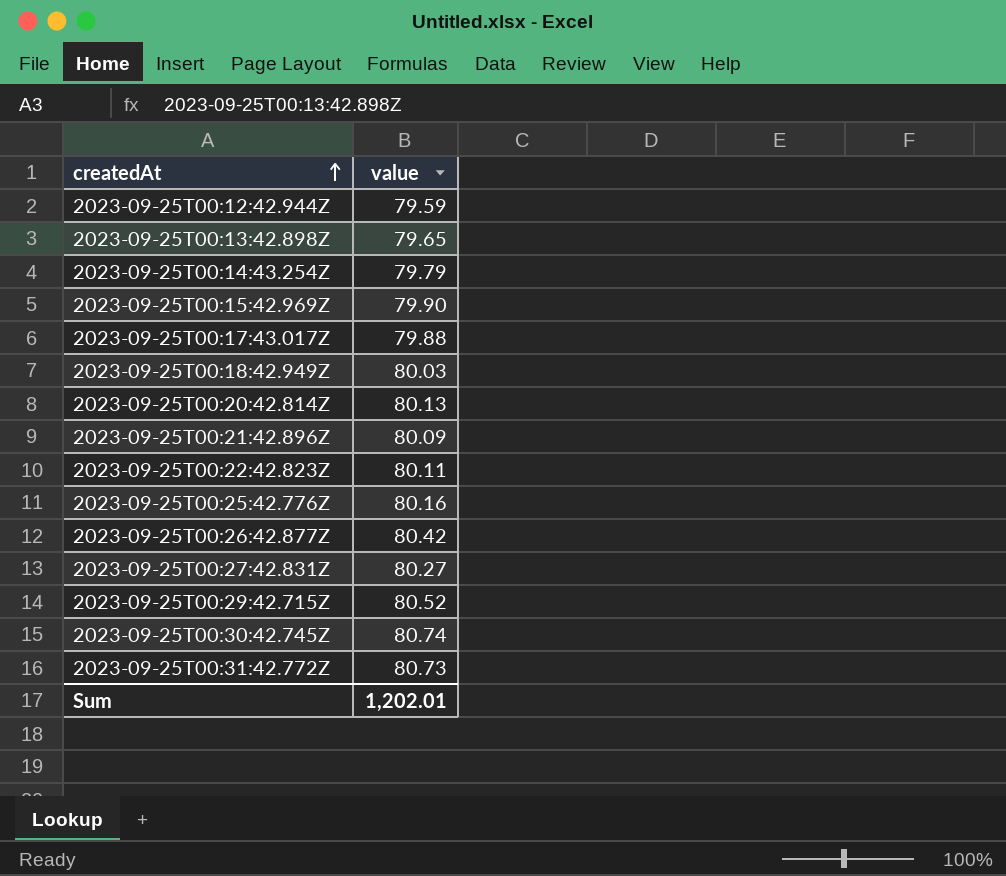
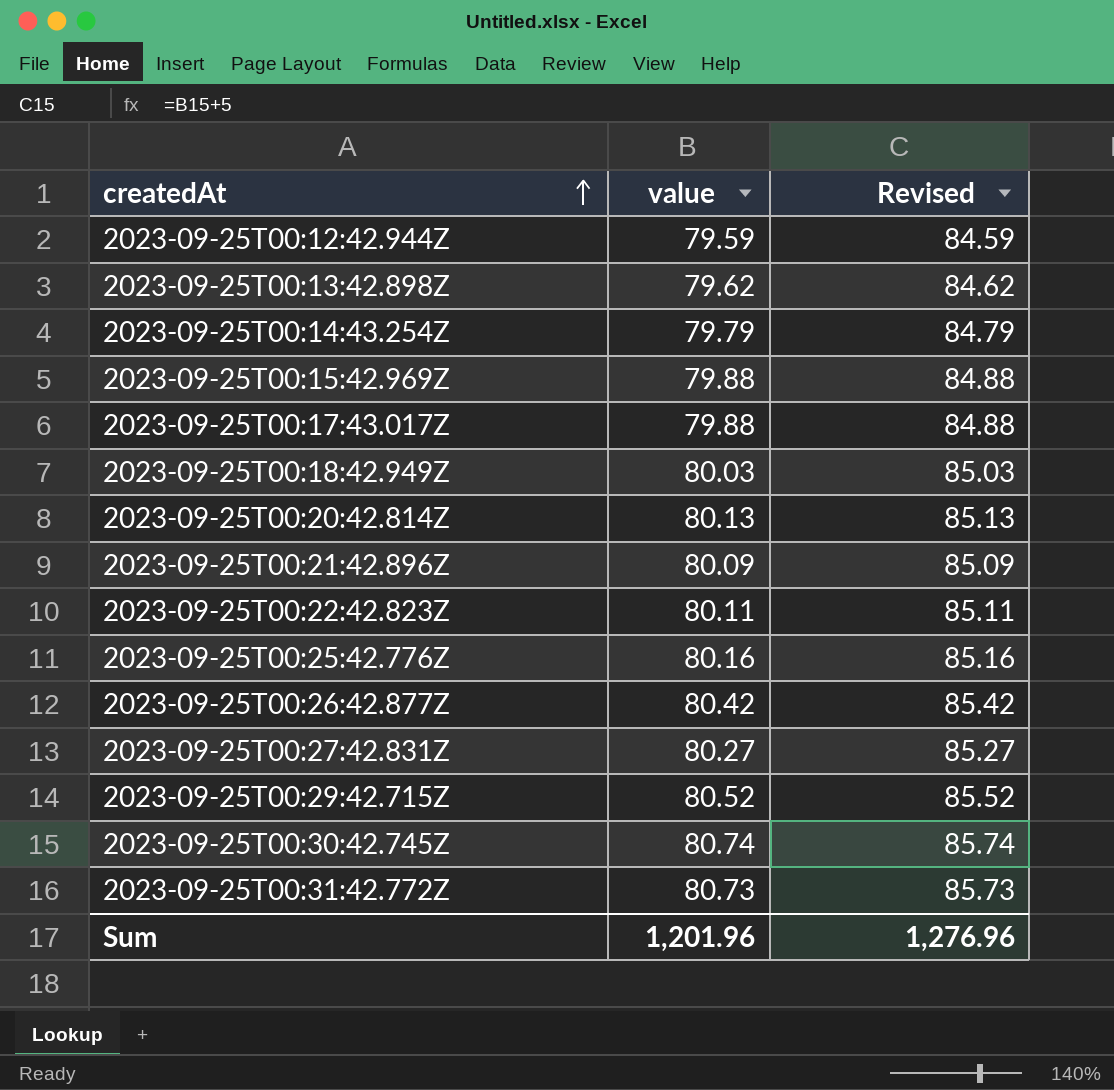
column Revised | formula: none -> [value] + 5
2023-09-25T00:13:42.898Z | value: 79.65 -> 79.62
2023-09-25T00:15:42.969Z | value: 79.90 -> 79.88
Sum | value: 1,202.01 -> 1,201.96

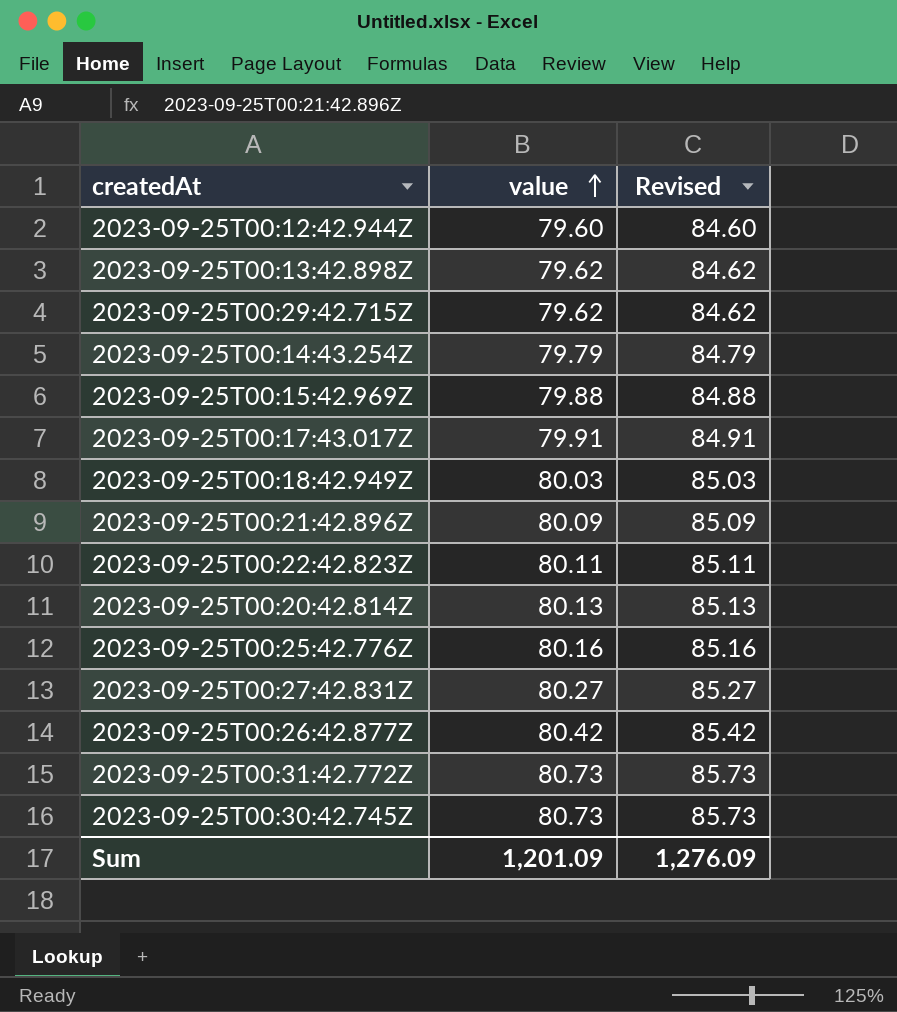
row order: createdAt ascending -> value ascending
2023-09-25T00:12:42.944Z | value: 79.59 -> 79.60
2023-09-25T00:12:42.944Z | Revised: 84.59 -> 84.60
2023-09-25T00:29:42.715Z | value: 80.52 -> 79.62
2023-09-25T00:29:42.715Z | Revised: 85.52 -> 84.62
2023-09-25T00:17:43.017Z | value: 79.88 -> 79.91
2023-09-25T00:17:43.017Z | Revised: 84.88 -> 84.91
2023-09-25T00:30:42.745Z | value: 80.74 -> 80.73
2023-09-25T00:30:42.745Z | Revised: 85.74 -> 85.73
Sum | value: 1,201.96 -> 1,201.09
Sum | Revised: 1,276.96 -> 1,276.09

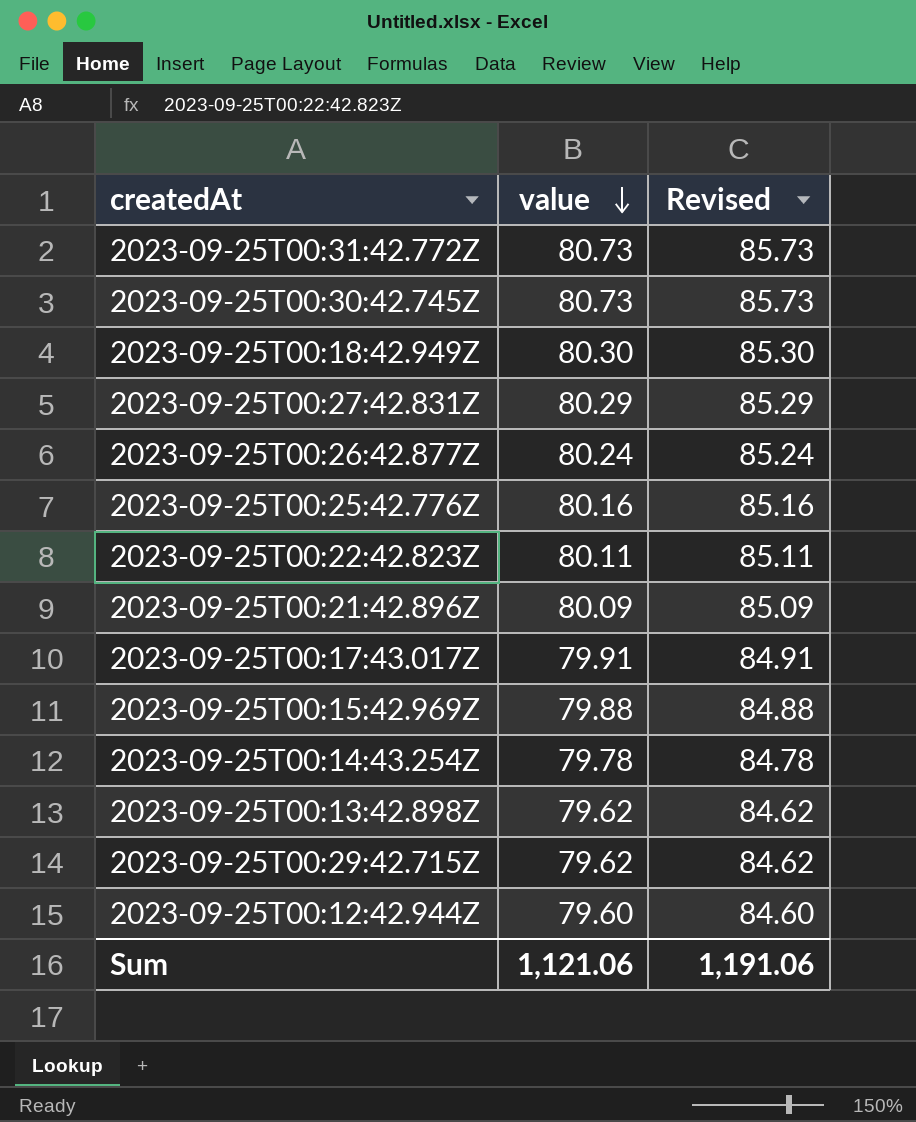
row order: value ascending -> value descending
row 2023-09-25T00:20:42.814Z: 80.13 | 85.13 -> none
2023-09-25T00:18:42.949Z | value: 80.03 -> 80.30
2023-09-25T00:18:42.949Z | Revised: 85.03 -> 85.30
2023-09-25T00:27:42.831Z | value: 80.27 -> 80.29
2023-09-25T00:27:42.831Z | Revised: 85.27 -> 85.29
2023-09-25T00:26:42.877Z | value: 80.42 -> 80.24
2023-09-25T00:26:42.877Z | Revised: 85.42 -> 85.24
2023-09-25T00:14:43.254Z | value: 79.79 -> 79.78
2023-09-25T00:14:43.254Z | Revised: 84.79 -> 84.78
Sum | value: 1,201.09 -> 1,121.06
Sum | Revised: 1,276.09 -> 1,191.06

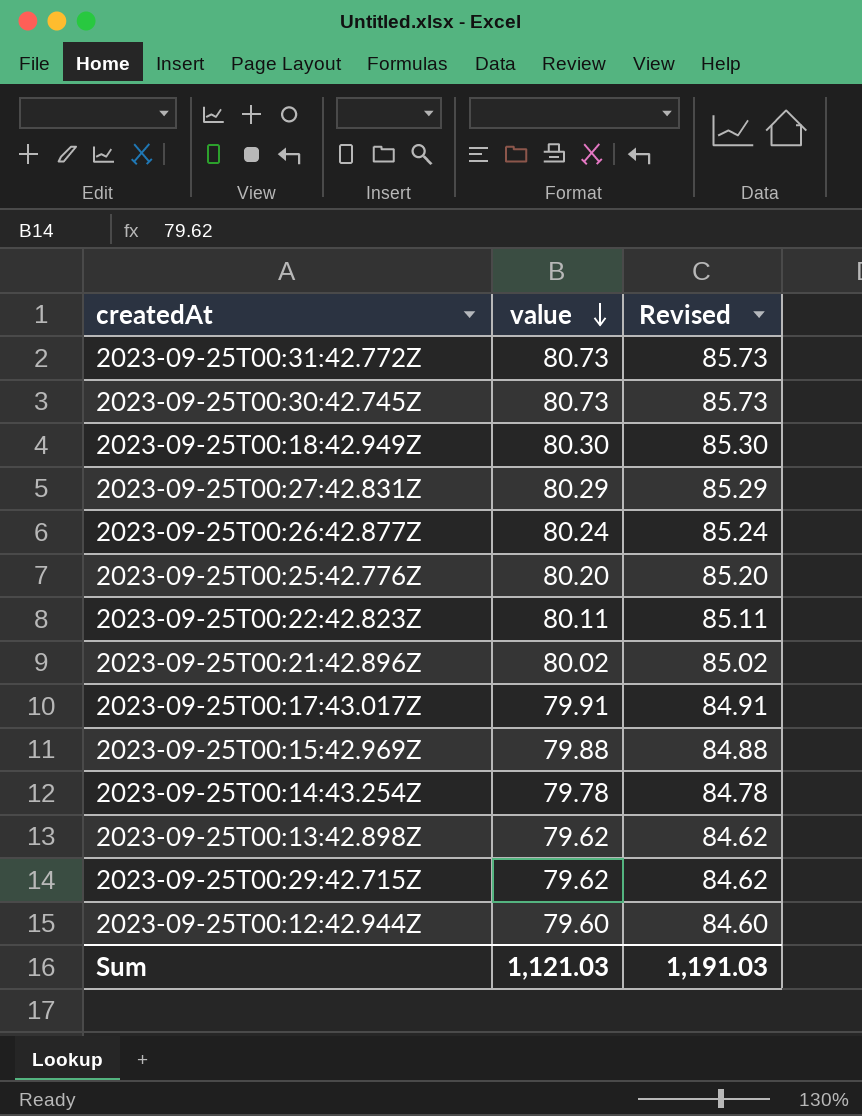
2023-09-25T00:25:42.776Z | value: 80.16 -> 80.20
2023-09-25T00:25:42.776Z | Revised: 85.16 -> 85.20
2023-09-25T00:21:42.896Z | value: 80.09 -> 80.02
2023-09-25T00:21:42.896Z | Revised: 85.09 -> 85.02
Sum | value: 1,121.06 -> 1,121.03
Sum | Revised: 1,191.06 -> 1,191.03

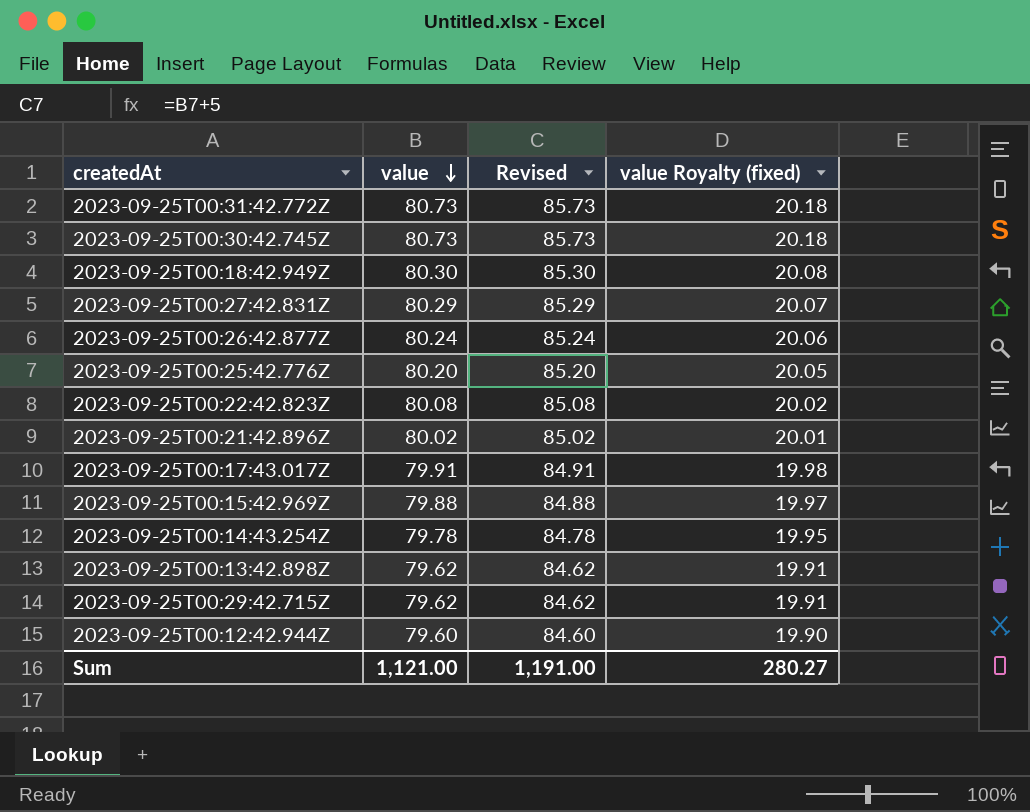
column value Royalty (fixed) | formula: none -> [value] * 0.25
2023-09-25T00:22:42.823Z | value: 80.11 -> 80.08
2023-09-25T00:22:42.823Z | Revised: 85.11 -> 85.08
Sum | value: 1,121.03 -> 1,121.00
Sum | Revised: 1,191.03 -> 1,191.00

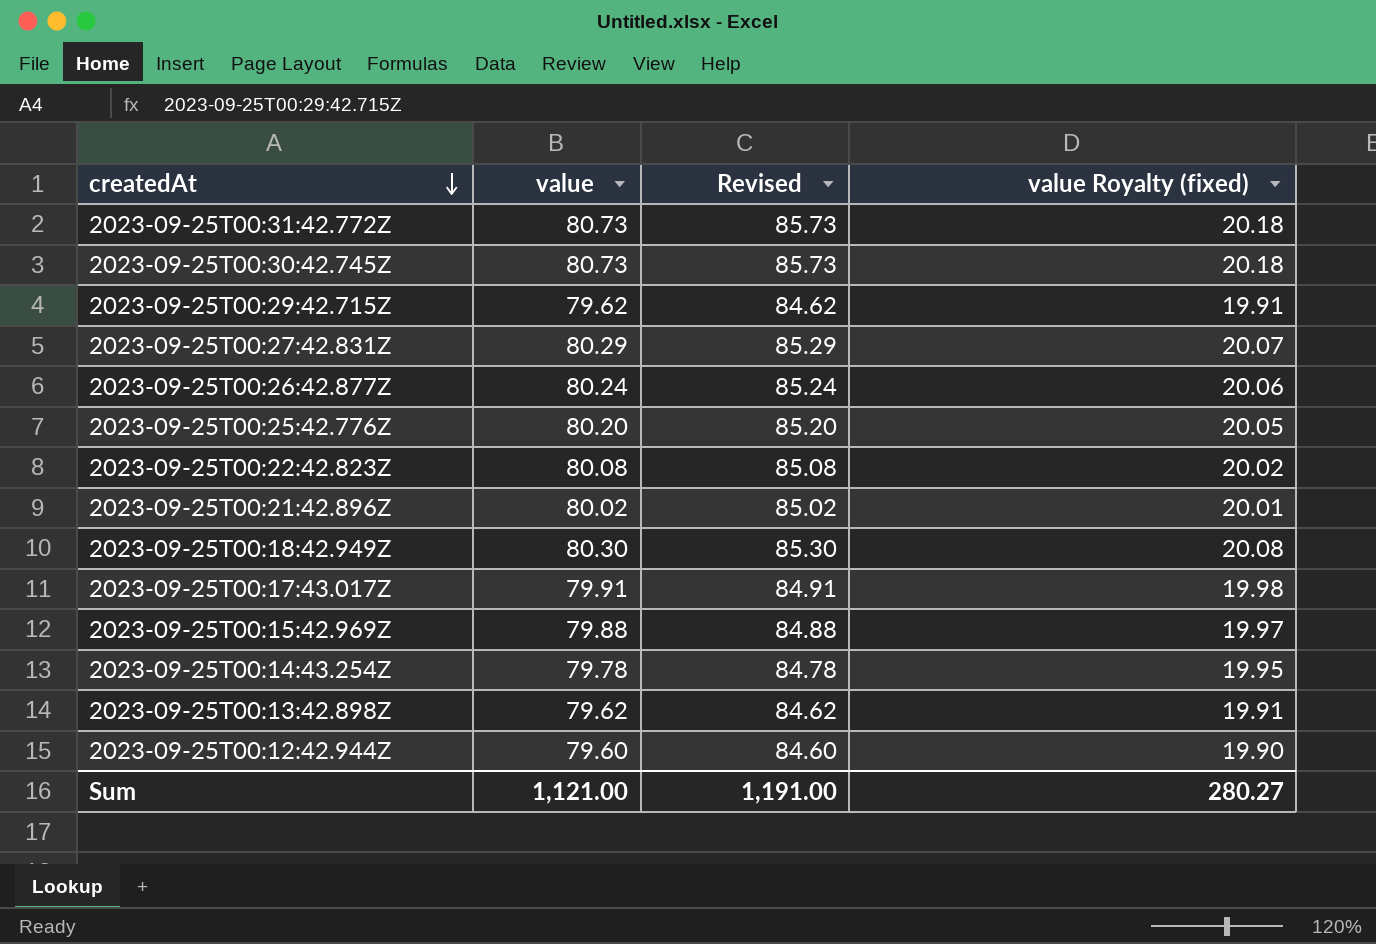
row order: value descending -> createdAt descending

